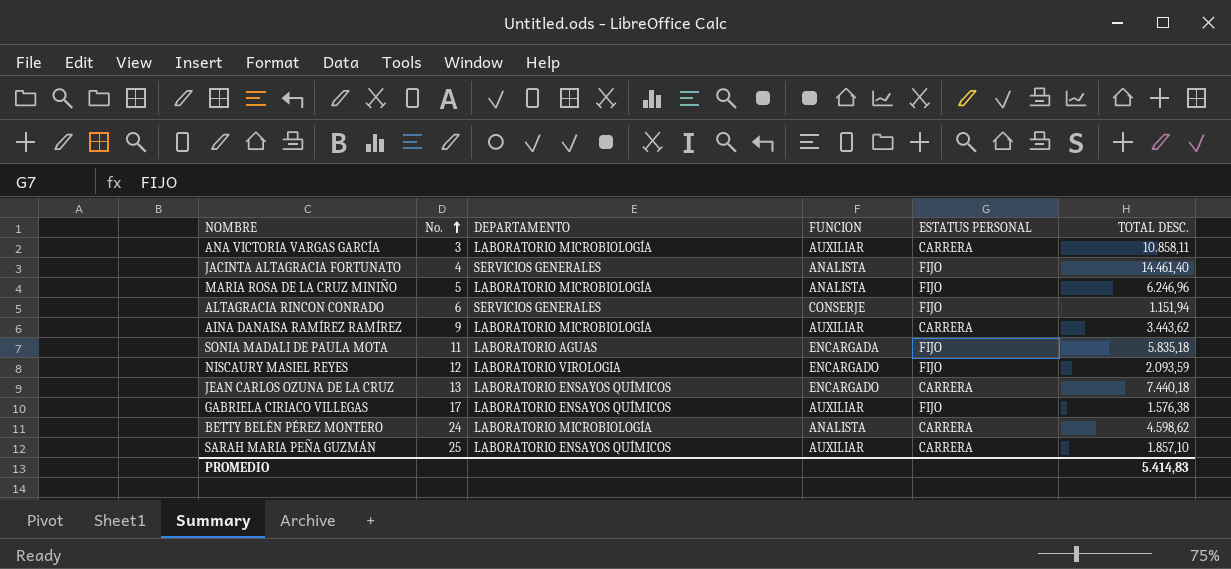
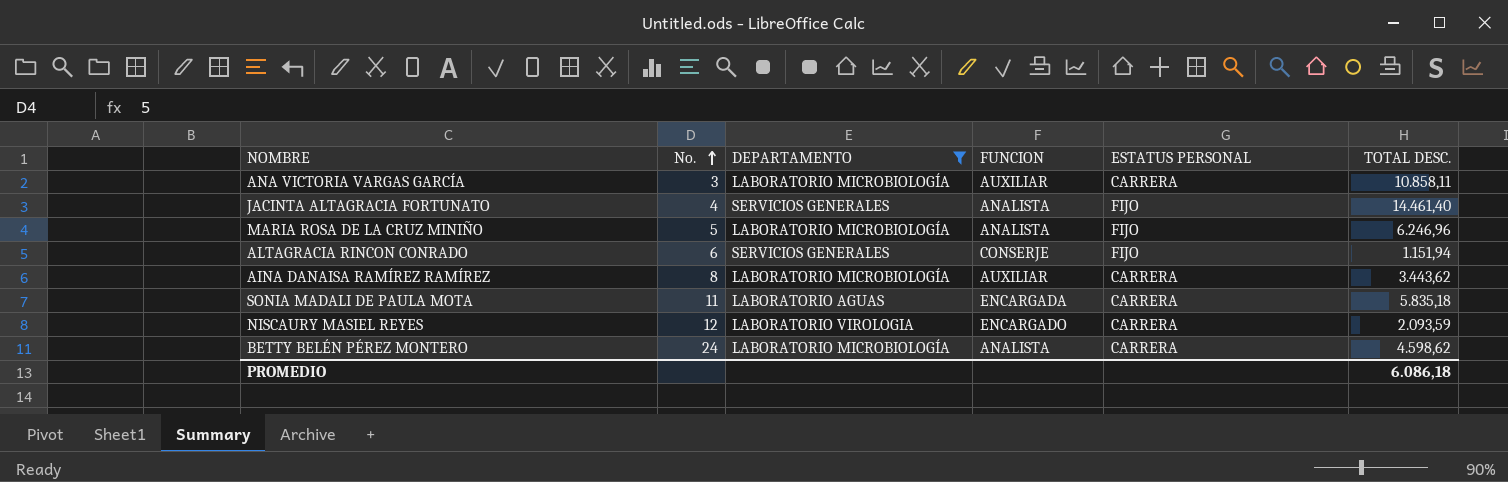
filter: none -> DEPARTAMENTO != LABORATORIO ENSAYOS QUÍMICOS
AINA DANAISA RAMÍREZ RAMÍREZ | No.: 9 -> 8
SONIA MADALI DE PAULA MOTA | ESTATUS PERSONAL: FIJO -> CARRERA
NISCAURY MASIEL REYES | ESTATUS PERSONAL: FIJO -> CARRERA
PROMEDIO | TOTAL DESC.: 5.414,83 -> 6.086,18

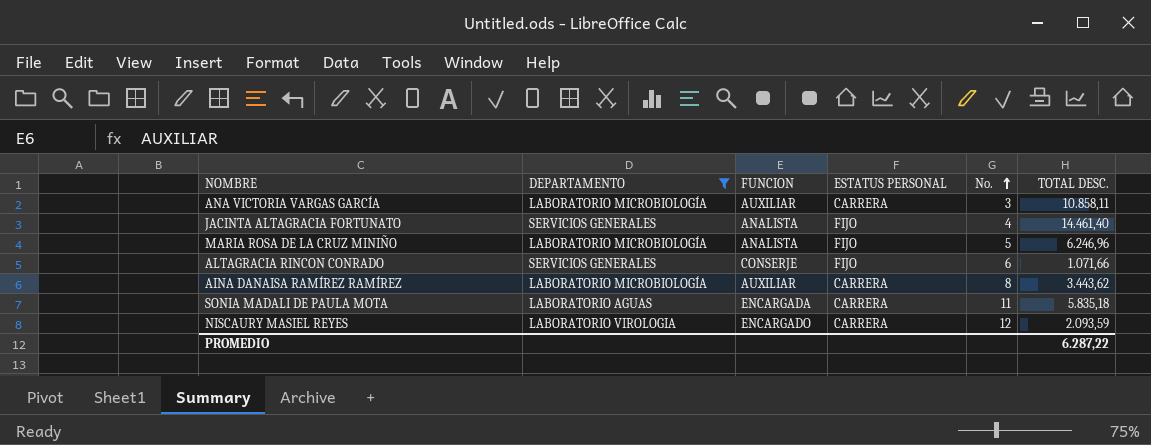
column No. | position: 2 -> 5
row BETTY BELÉN PÉREZ MONTERO: 24 | LABORATORIO MICROBIOLOGÍA | ANALISTA | CARRERA | 4.598,62 -> none
ALTAGRACIA RINCON CONRADO | TOTAL DESC.: 1.151,94 -> 1.071,66
PROMEDIO | TOTAL DESC.: 6.086,18 -> 6.287,22

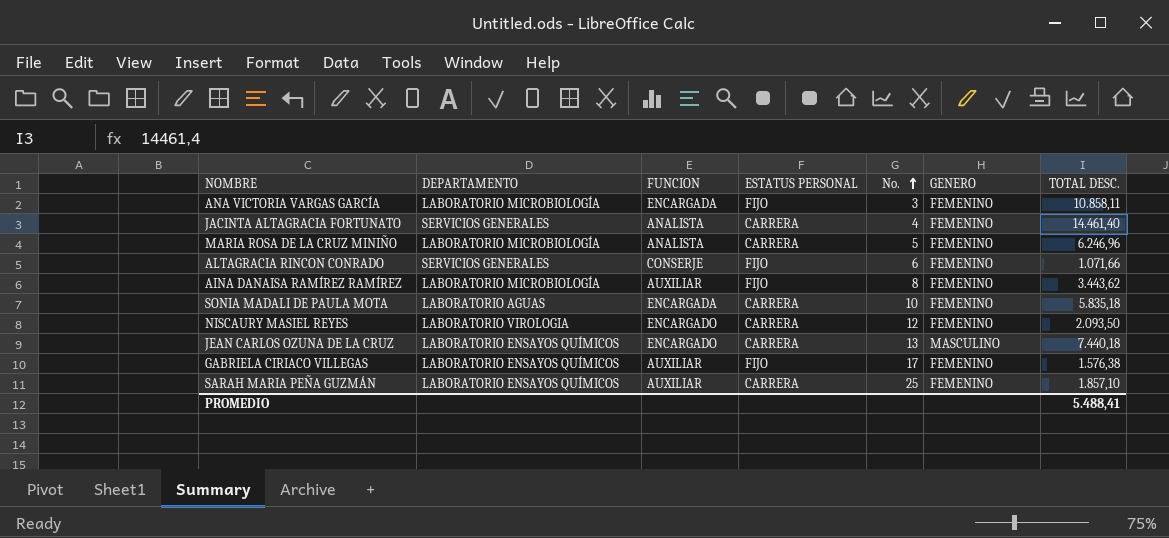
filter: DEPARTAMENTO != LABORATORIO ENSAYOS QUÍMICOS -> none
column GENERO | position: none -> 6
ANA VICTORIA VARGAS GARCÍA | FUNCION: AUXILIAR -> ENCARGADA
ANA VICTORIA VARGAS GARCÍA | ESTATUS PERSONAL: CARRERA -> FIJO
JACINTA ALTAGRACIA FORTUNATO | ESTATUS PERSONAL: FIJO -> CARRERA
MARIA ROSA DE LA CRUZ MINIÑO | ESTATUS PERSONAL: FIJO -> CARRERA
AINA DANAISA RAMÍREZ RAMÍREZ | ESTATUS PERSONAL: CARRERA -> FIJO
SONIA MADALI DE PAULA MOTA | No.: 11 -> 10
NISCAURY MASIEL REYES | TOTAL DESC.: 2.093,59 -> 2.093,50
PROMEDIO | TOTAL DESC.: 6.287,22 -> 5.488,41

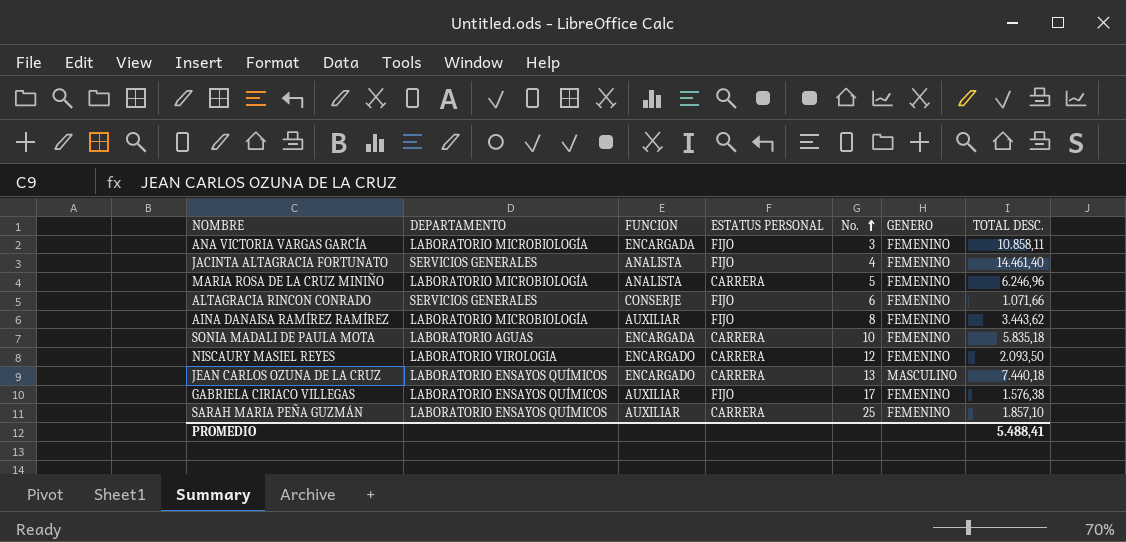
JACINTA ALTAGRACIA FORTUNATO | ESTATUS PERSONAL: CARRERA -> FIJO

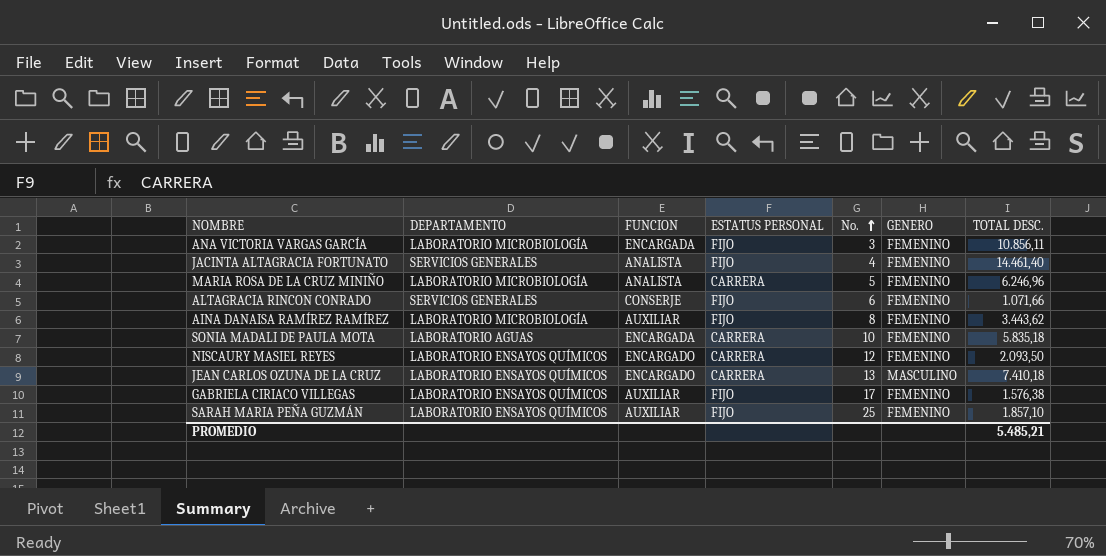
ANA VICTORIA VARGAS GARCÍA | TOTAL DESC.: 10.858,11 -> 10.856,11
NISCAURY MASIEL REYES | DEPARTAMENTO: LABORATORIO VIROLOGIA -> LABORATORIO ENSAYOS QUÍMICOS
JEAN CARLOS OZUNA DE LA CRUZ | TOTAL DESC.: 7.440,18 -> 7.410,18
SARAH MARIA PEÑA GUZMÁN | ESTATUS PERSONAL: CARRERA -> FIJO
PROMEDIO | TOTAL DESC.: 5.488,41 -> 5.485,21

